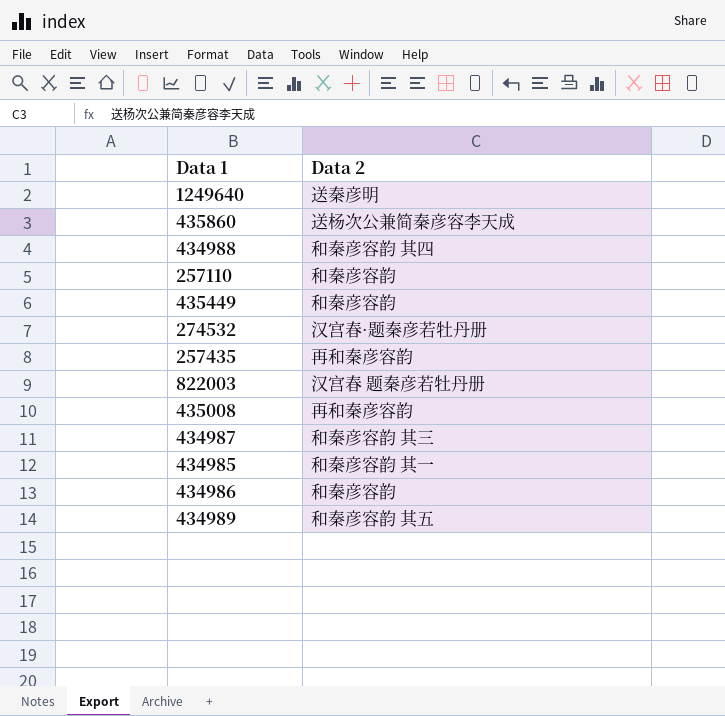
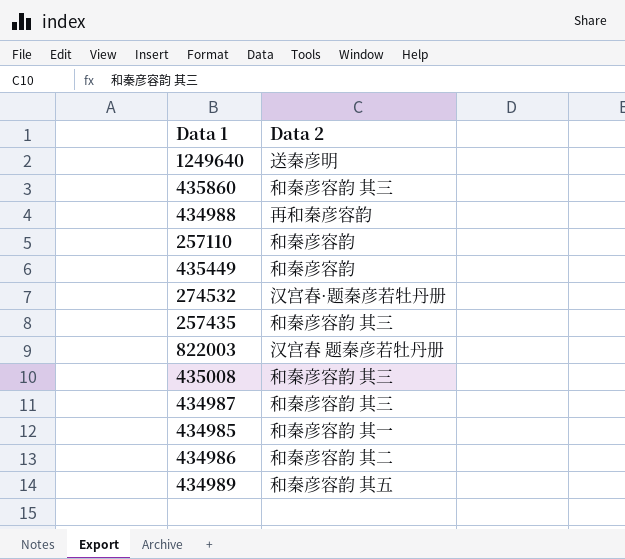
435860 | Data 2: 送杨次公兼简秦彦容李天成 -> 和秦彦容韵 其三
434988 | Data 2: 和秦彦容韵 其四 -> 再和秦彦容韵
257435 | Data 2: 再和秦彦容韵 -> 和秦彦容韵 其三
435008 | Data 2: 再和秦彦容韵 -> 和秦彦容韵 其三
434986 | Data 2: 和秦彦容韵 -> 和秦彦容韵 其二

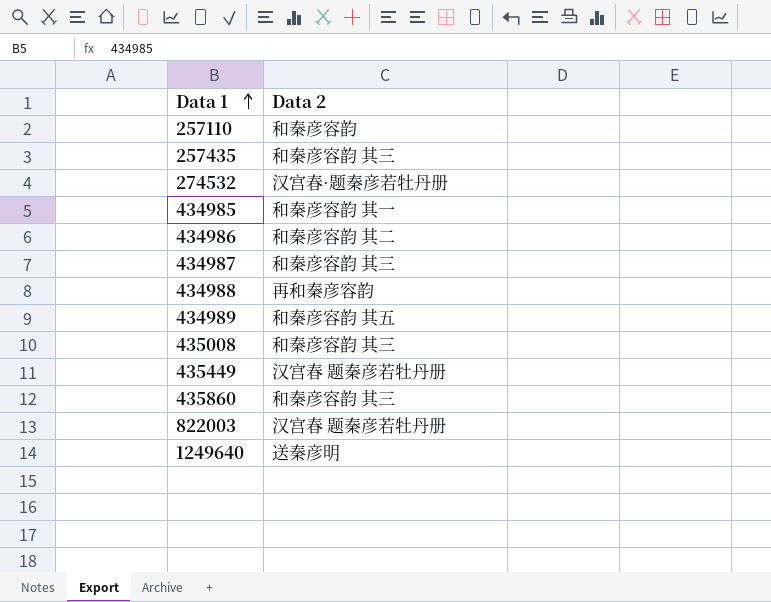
row order: none -> Data 1 ascending
435449 | Data 2: 和秦彦容韵 -> 汉宫春 题秦彦若牡丹册

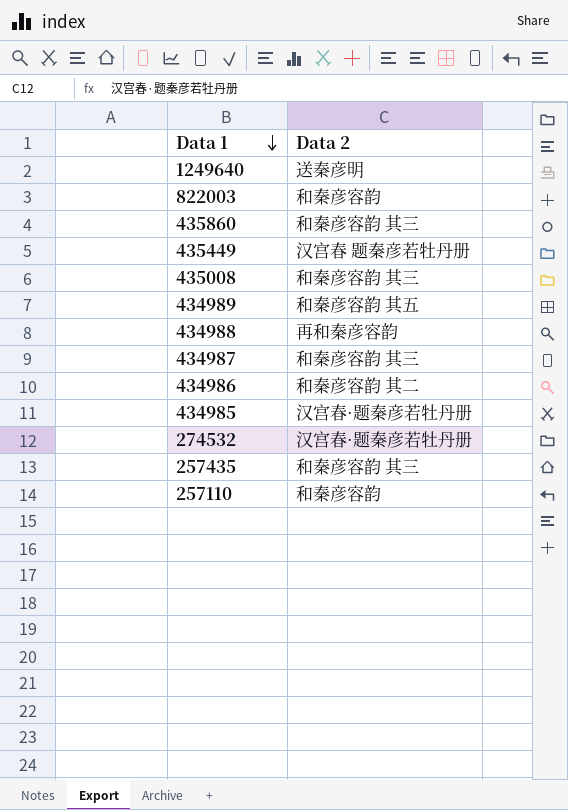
row order: Data 1 ascending -> Data 1 descending
822003 | Data 2: 汉宫春 题秦彦若牡丹册 -> 和秦彦容韵
434985 | Data 2: 和秦彦容韵 其一 -> 汉宫春·题秦彦若牡丹册

